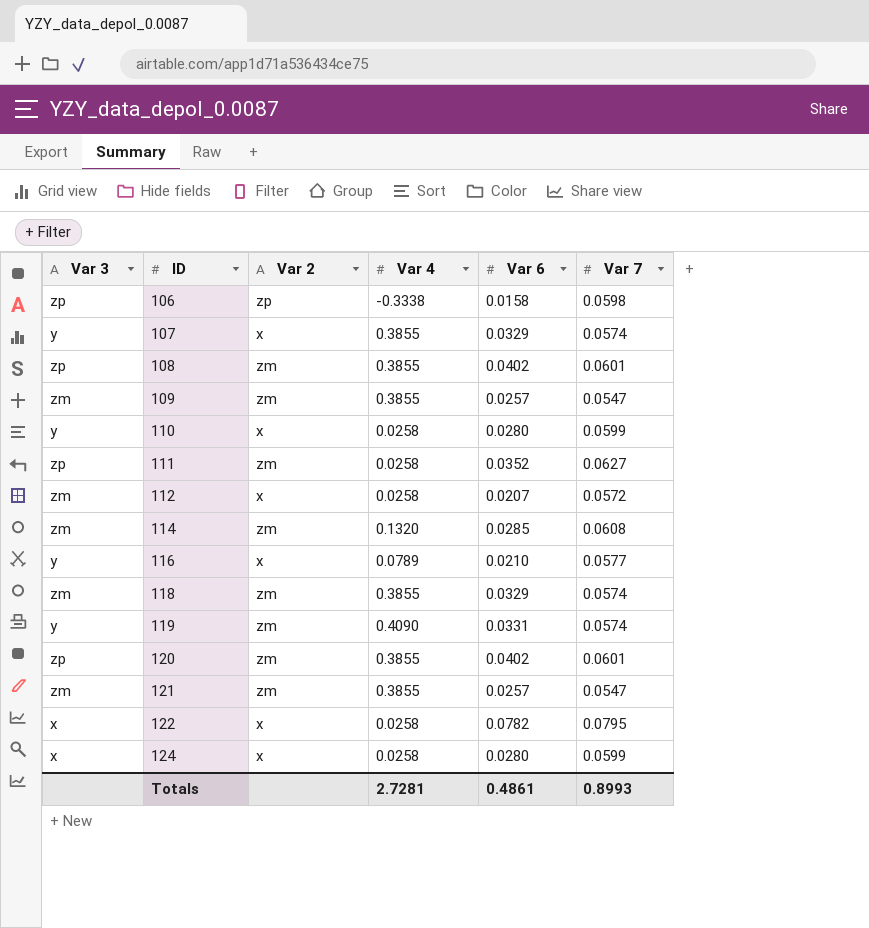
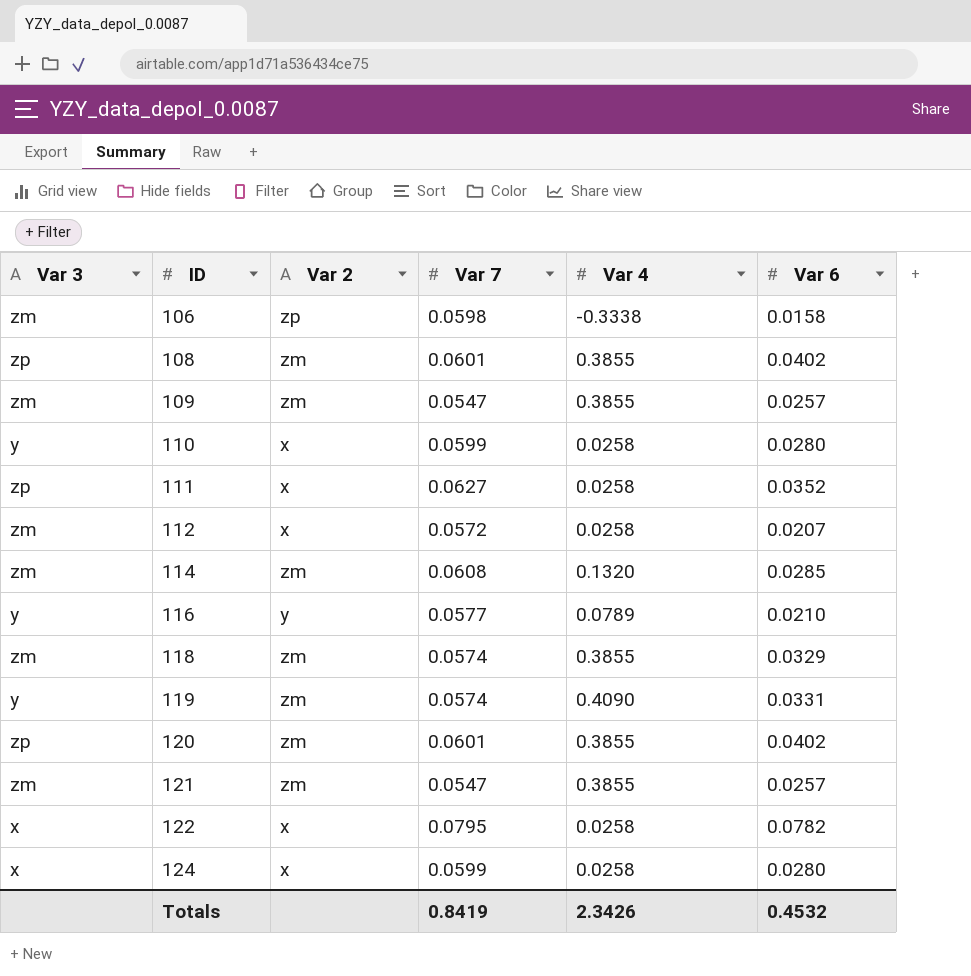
column Var 7 | position: 6 -> 4
row 107: y | x | 0.3855 | 0.0329 | 0.0574 -> none
106 | Var 3: zp -> zm
111 | Var 2: zm -> x
116 | Var 2: x -> y
Totals | Var 7: 0.8993 -> 0.8419
Totals | Var 4: 2.7281 -> 2.3426
Totals | Var 6: 0.4861 -> 0.4532

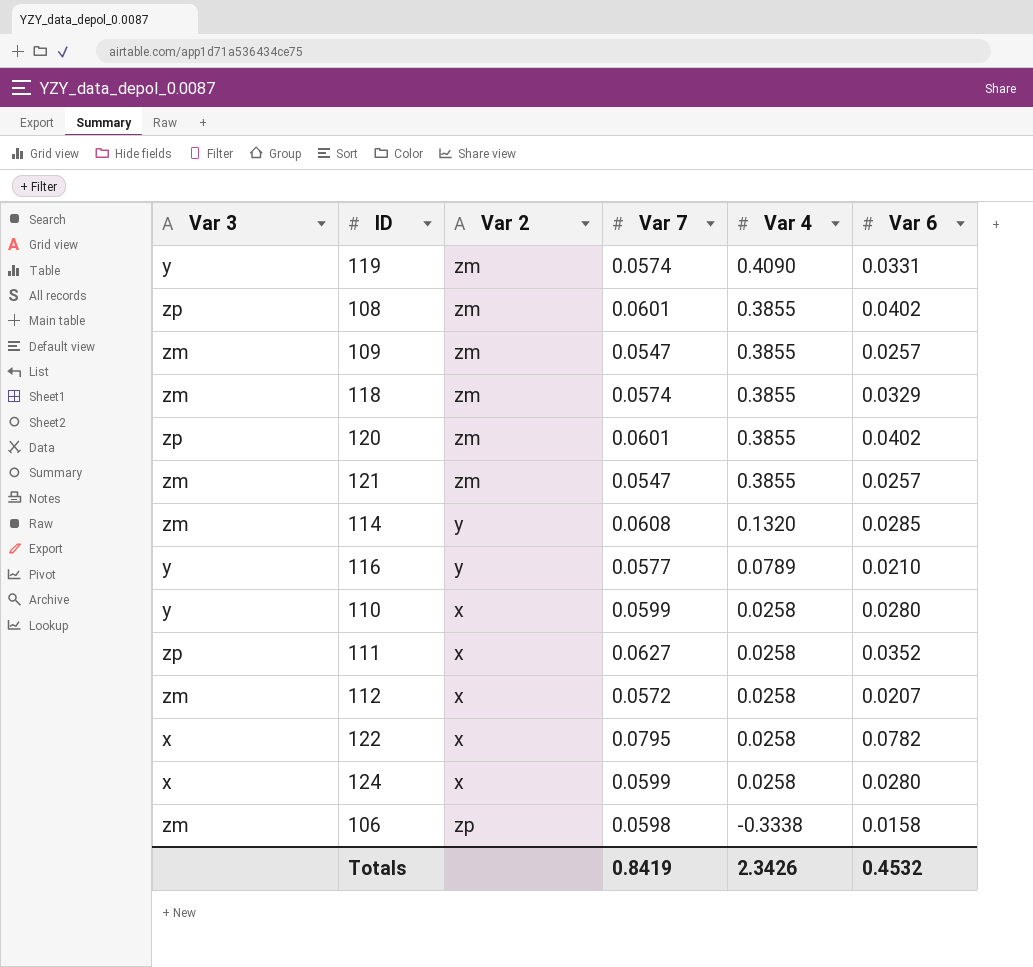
row order: ID ascending -> Var 4 descending
114 | Var 2: zm -> y

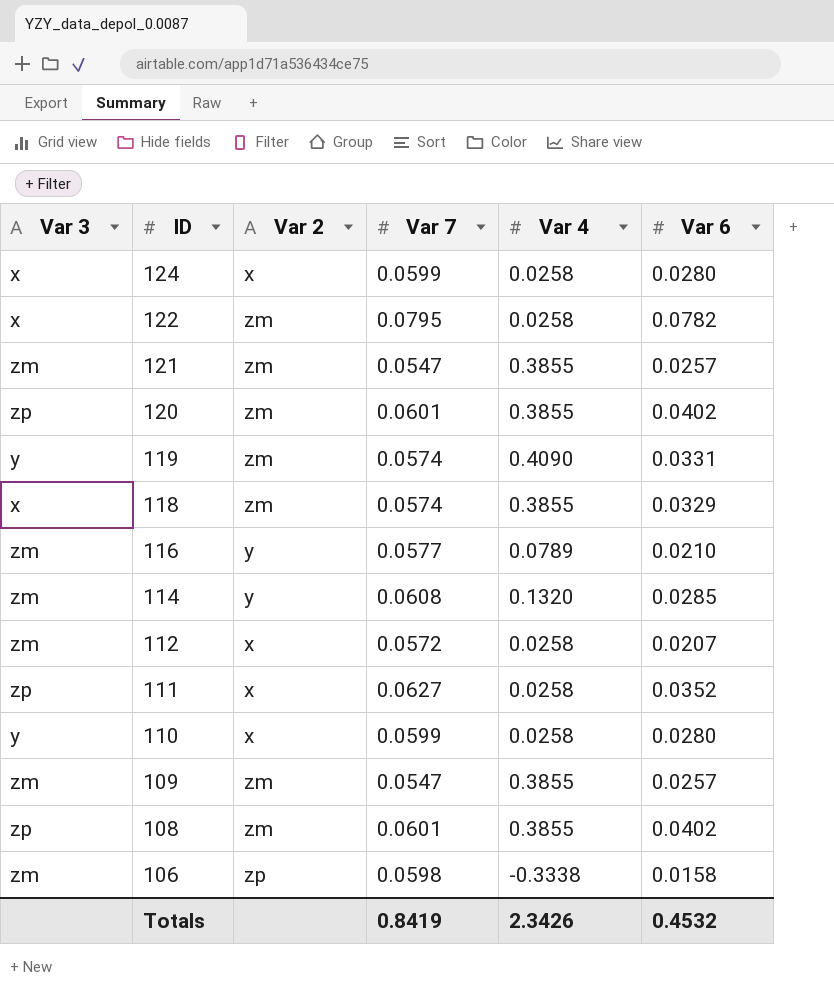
row order: Var 4 descending -> ID descending
122 | Var 2: x -> zm
118 | Var 3: zm -> x
116 | Var 3: y -> zm

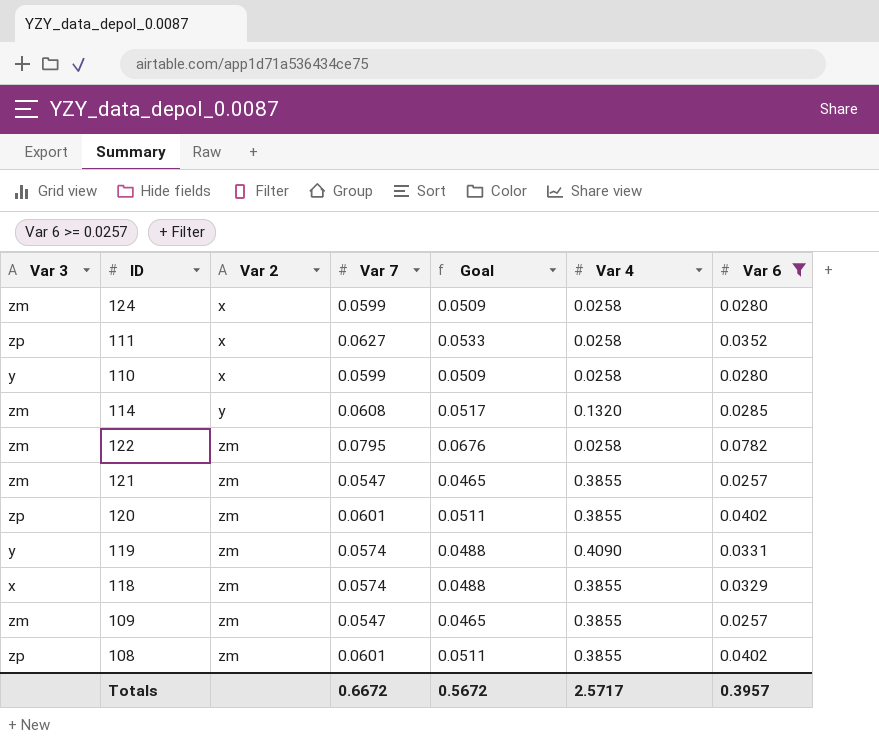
filter: none -> Var 6 >= 0.0257
row order: ID descending -> Var 2 ascending
column Goal | formula: none -> [Var 7] * 0.85
124 | Var 3: x -> zm
122 | Var 3: x -> zm
Totals | Var 7: 0.8419 -> 0.6672
Totals | Var 4: 2.3426 -> 2.5717
Totals | Var 6: 0.4532 -> 0.3957

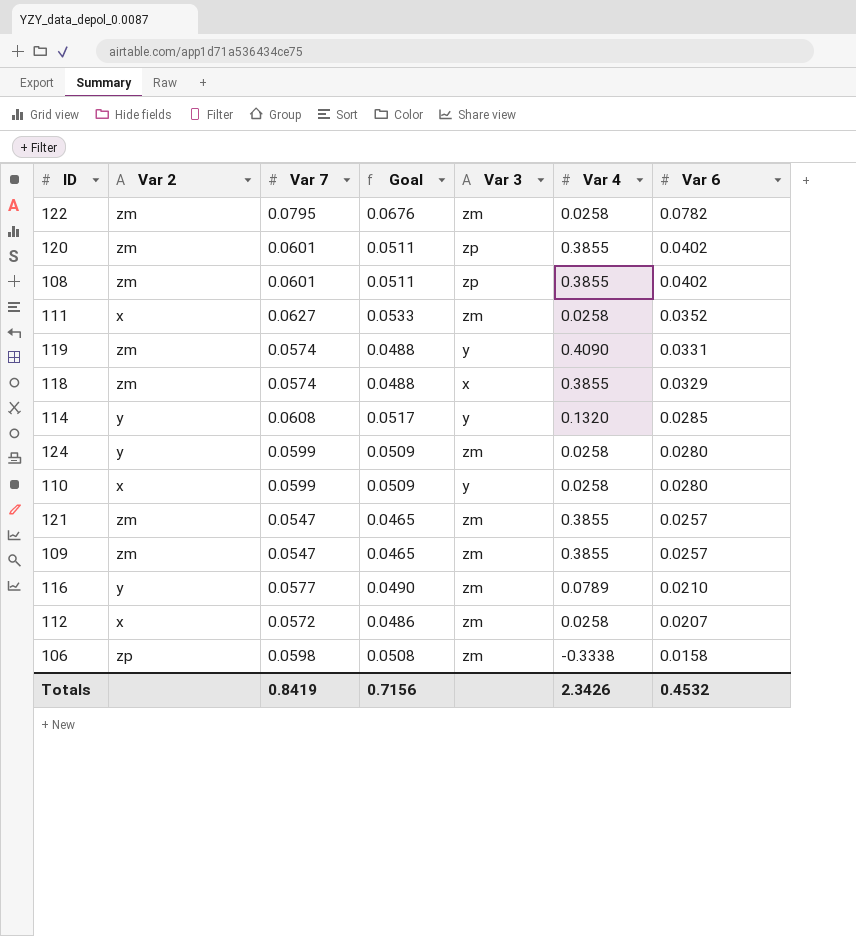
filter: Var 6 >= 0.0257 -> none
row order: Var 2 ascending -> Var 6 descending
column Var 3 | position: 1 -> 5
111 | Var 3: zp -> zm
114 | Var 3: zm -> y
124 | Var 2: x -> y
Totals | Var 7: 0.6672 -> 0.8419
Totals | Goal: 0.5672 -> 0.7156
Totals | Var 4: 2.5717 -> 2.3426
Totals | Var 6: 0.3957 -> 0.4532

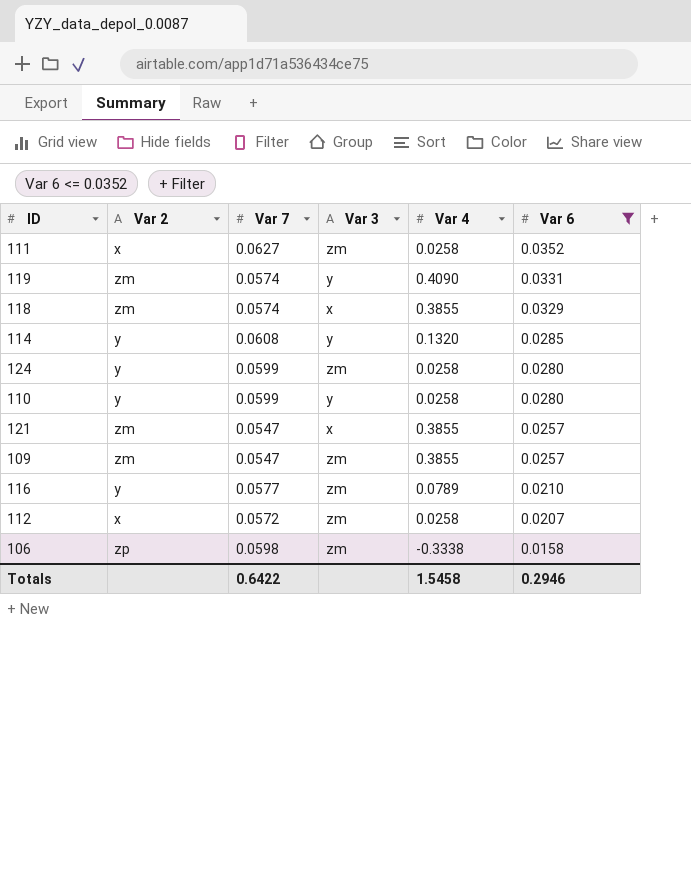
filter: none -> Var 6 <= 0.0352
column Goal | formula: [Var 7] * 0.85 -> none
110 | Var 2: x -> y
121 | Var 3: zm -> x
Totals | Var 7: 0.8419 -> 0.6422
Totals | Var 4: 2.3426 -> 1.5458
Totals | Var 6: 0.4532 -> 0.2946

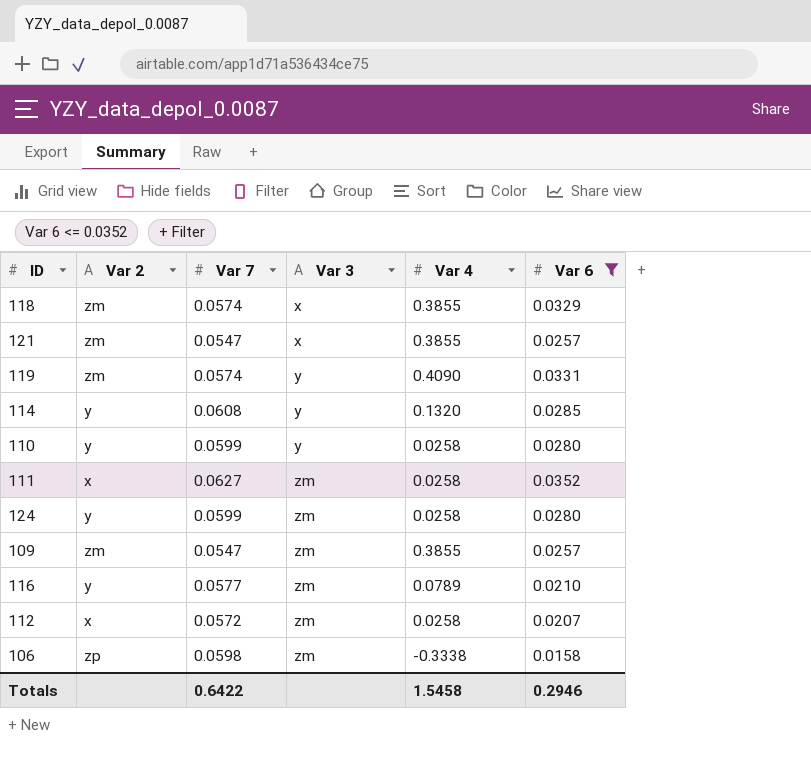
row order: Var 6 descending -> Var 3 ascending

